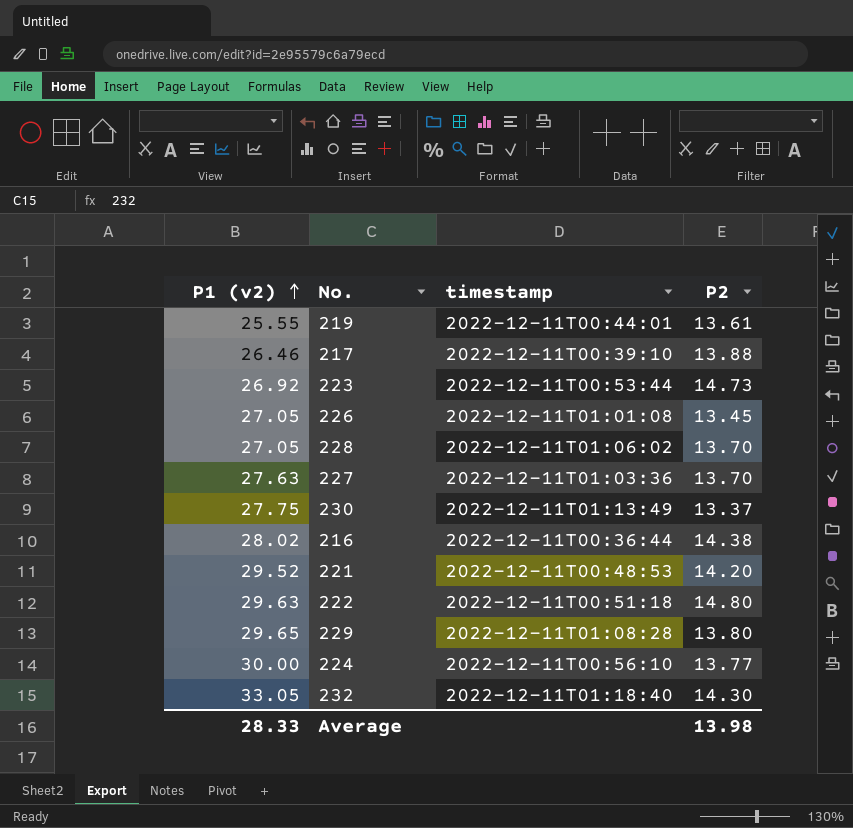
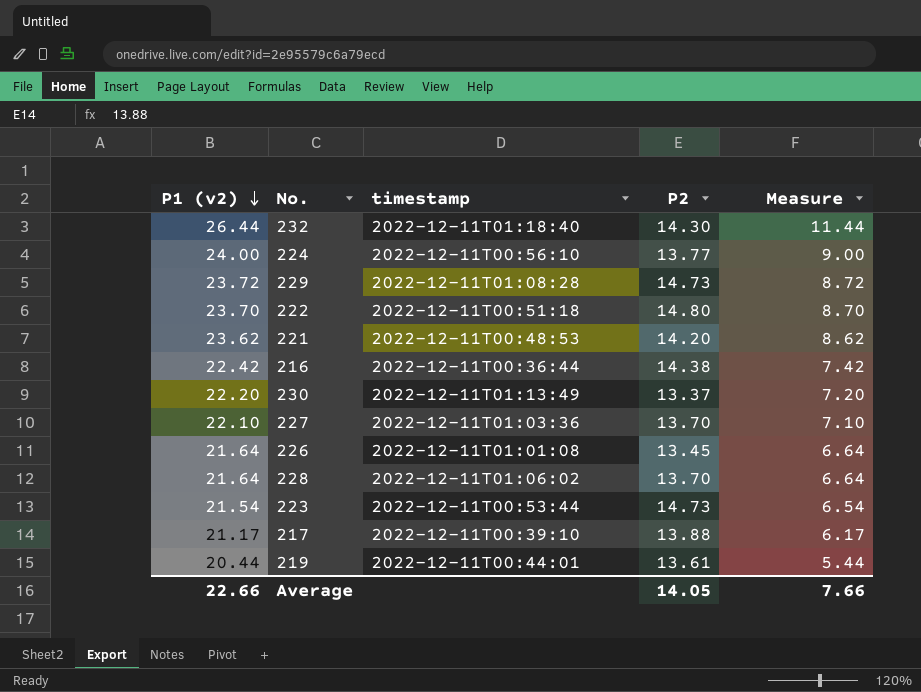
row order: P1 (v2) ascending -> P1 (v2) descending
column Measure | formula: none -> [P1 (v2)] - 15
232 | P1 (v2): 33.05 -> 26.44
224 | P1 (v2): 30.00 -> 24.00
229 | P1 (v2): 29.65 -> 23.72
229 | P2: 13.80 -> 14.73
222 | P1 (v2): 29.63 -> 23.70
221 | P1 (v2): 29.52 -> 23.62
216 | P1 (v2): 28.02 -> 22.42
230 | P1 (v2): 27.75 -> 22.20
227 | P1 (v2): 27.63 -> 22.10
226 | P1 (v2): 27.05 -> 21.64
228 | P1 (v2): 27.05 -> 21.64
223 | P1 (v2): 26.92 -> 21.54
217 | P1 (v2): 26.46 -> 21.17
219 | P1 (v2): 25.55 -> 20.44
Average | P1 (v2): 28.33 -> 22.66
Average | P2: 13.98 -> 14.05

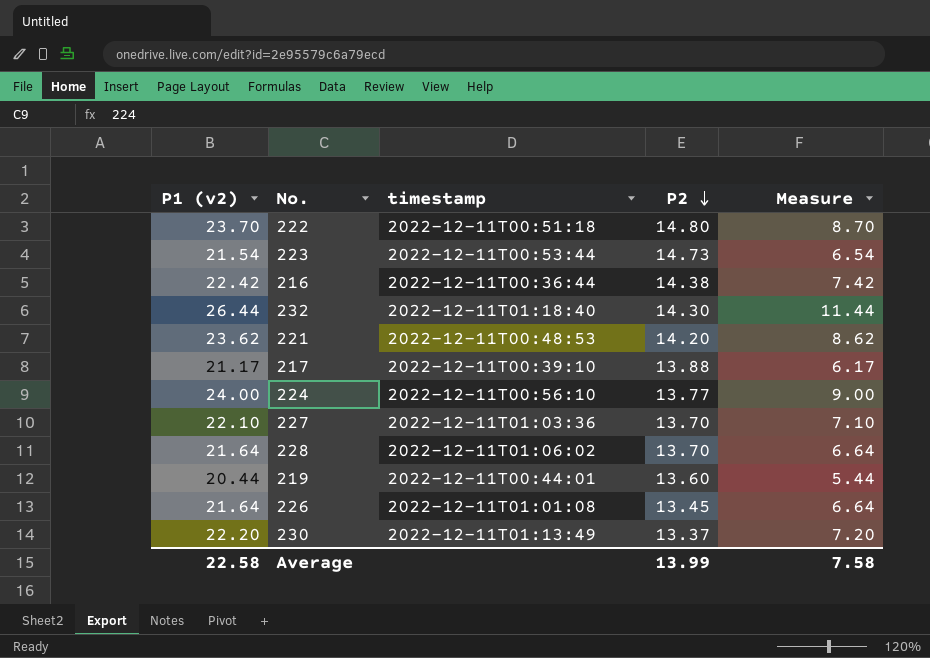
row order: P1 (v2) descending -> P2 descending
row 229: 23.72 | 2022-12-11T01:08:28 | 14.73 | 8.72 -> none
219 | P2: 13.61 -> 13.60
Average | P1 (v2): 22.66 -> 22.58
Average | P2: 14.05 -> 13.99
Average | Measure: 7.66 -> 7.58

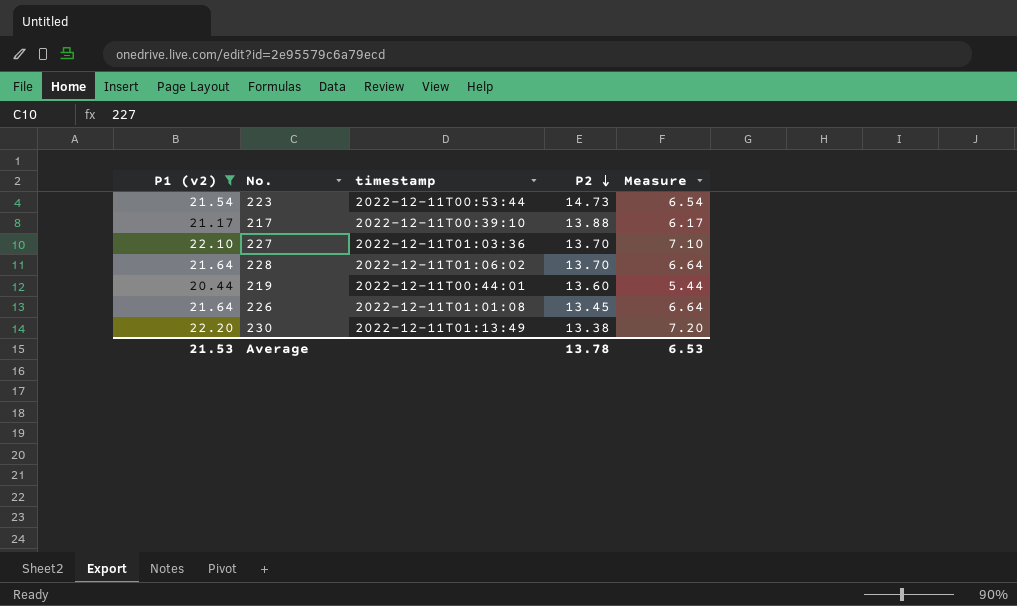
filter: none -> P1 (v2) <= 22.20
230 | P2: 13.37 -> 13.38
Average | P1 (v2): 22.58 -> 21.53
Average | P2: 13.99 -> 13.78
Average | Measure: 7.58 -> 6.53

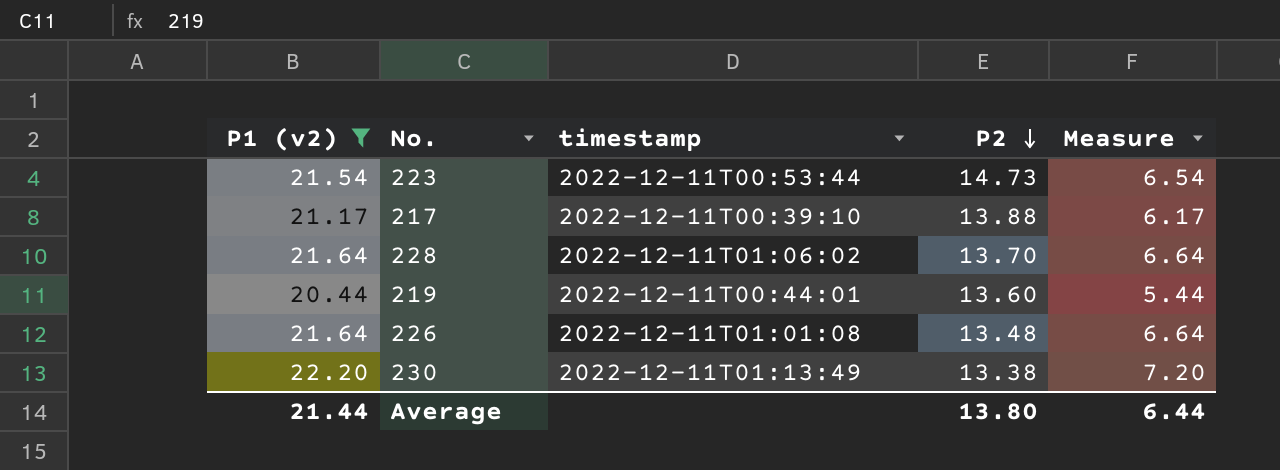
row 227: 22.10 | 2022-12-11T01:03:36 | 13.70 | 7.10 -> none
226 | P2: 13.45 -> 13.48
Average | P1 (v2): 21.53 -> 21.44
Average | P2: 13.78 -> 13.80
Average | Measure: 6.53 -> 6.44

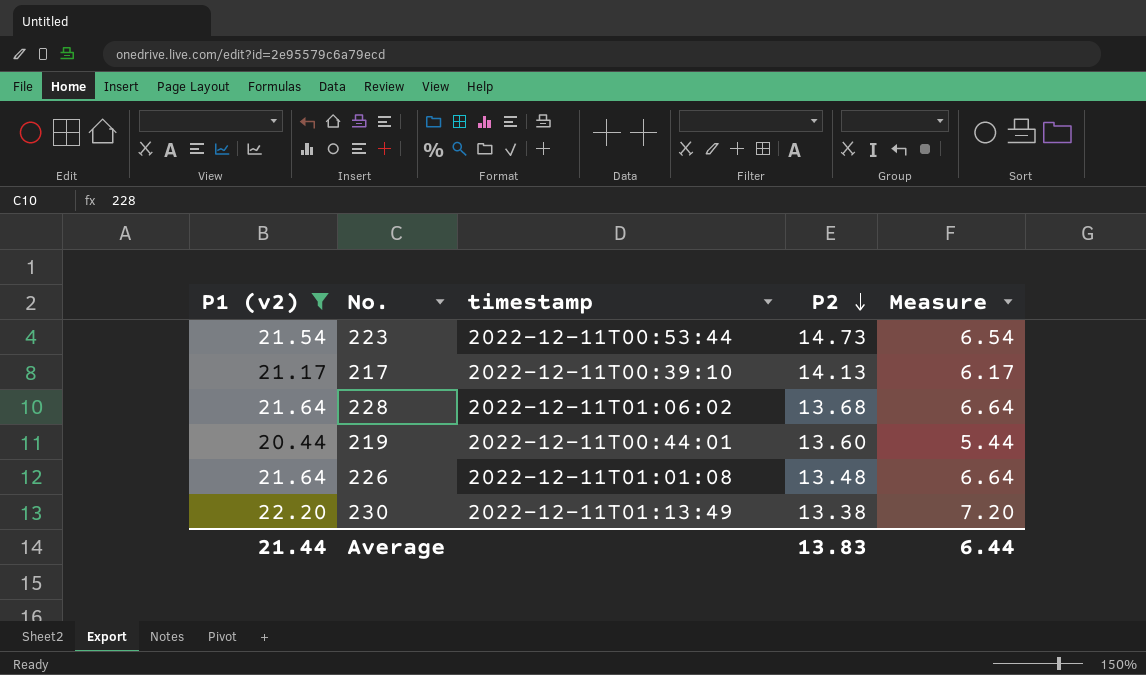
217 | P2: 13.88 -> 14.13
228 | P2: 13.70 -> 13.68
Average | P2: 13.80 -> 13.83

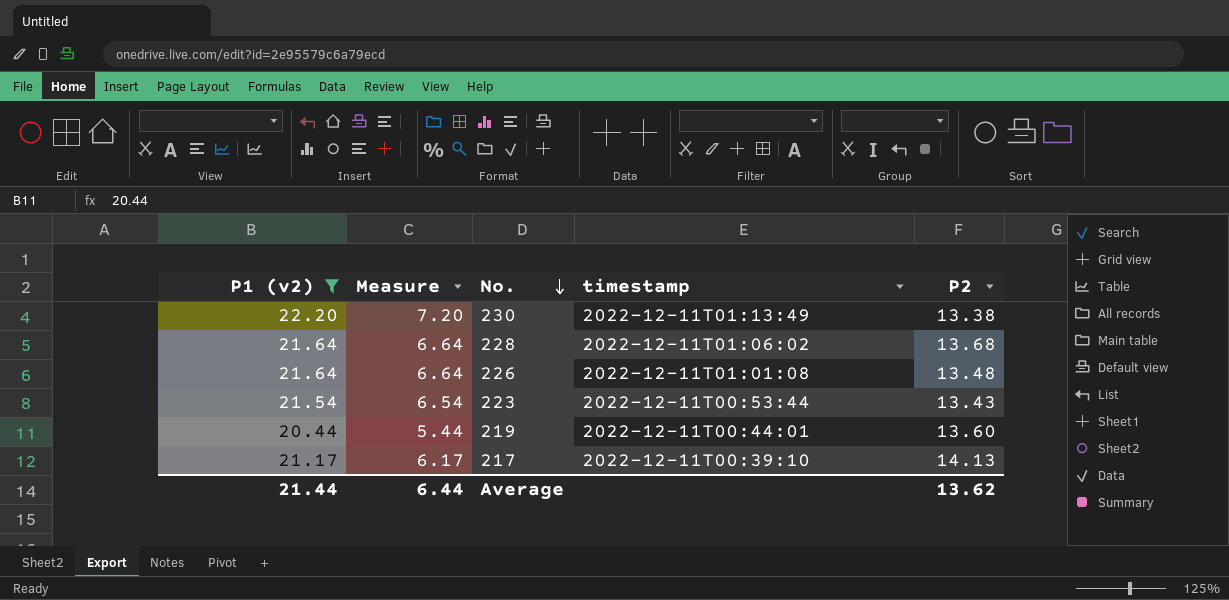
row order: P2 descending -> No. descending
column Measure | position: 5 -> 2
223 | P2: 14.73 -> 13.43
Average | P2: 13.83 -> 13.62

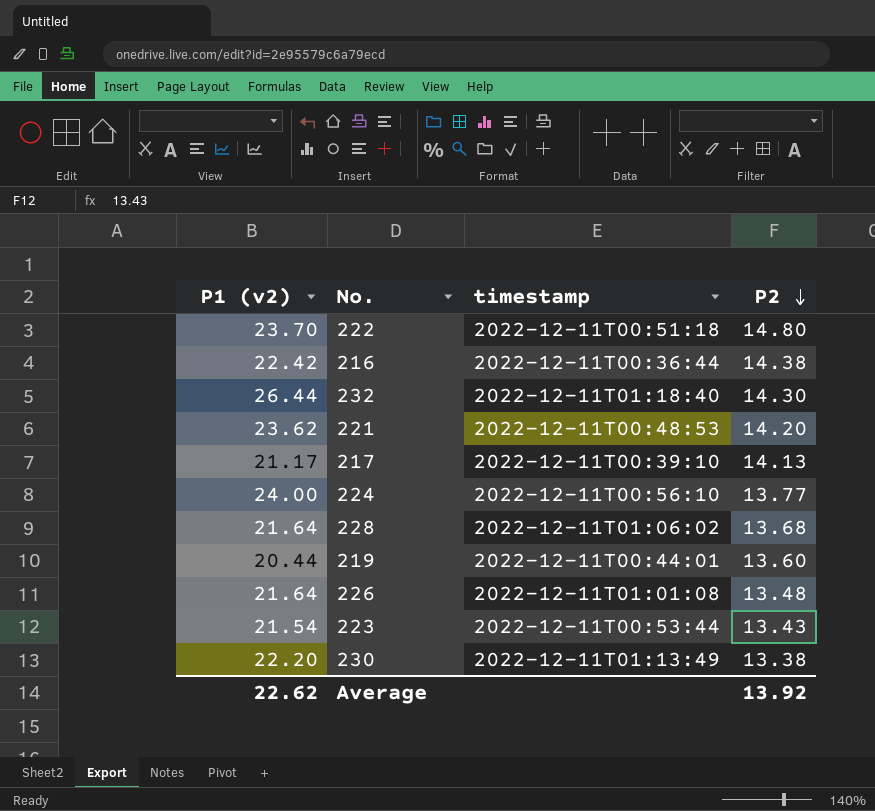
filter: P1 (v2) <= 22.20 -> none
row order: No. descending -> P2 descending
column Measure | formula: [P1 (v2)] - 15 -> none
Average | P1 (v2): 21.44 -> 22.62
Average | P2: 13.62 -> 13.92

